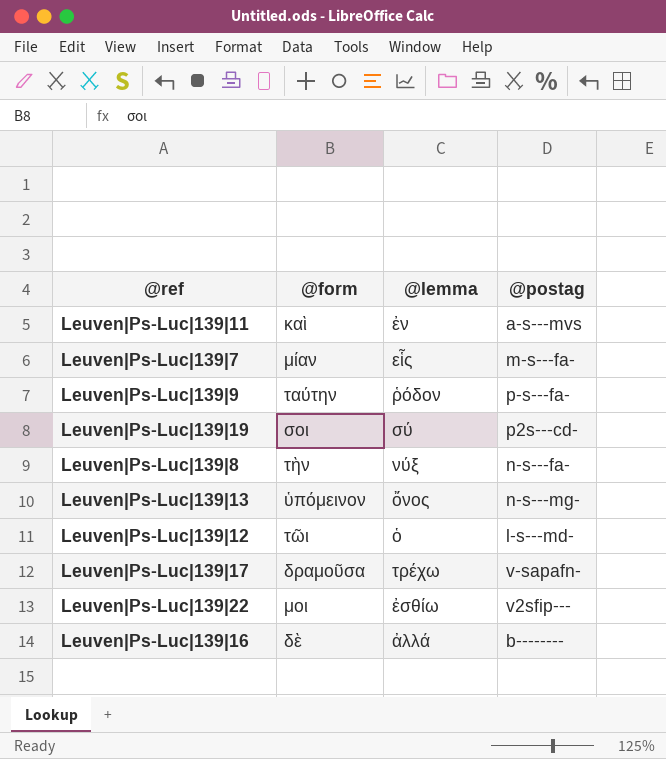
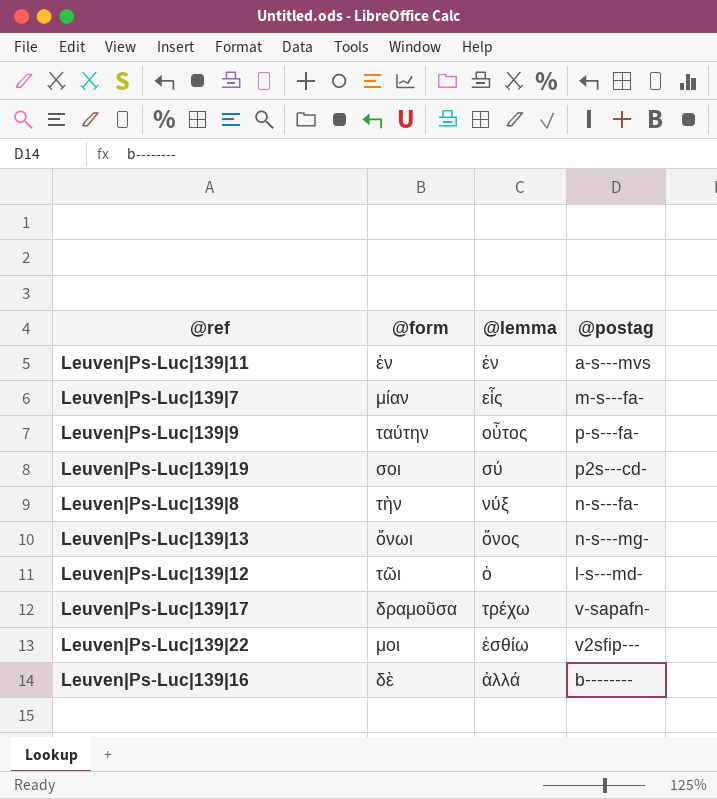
Leuven|Ps-Luc|139|11 | @form: καὶ -> ἐν
Leuven|Ps-Luc|139|9 | @lemma: ῥόδον -> οὗτος
Leuven|Ps-Luc|139|13 | @form: ὑπόμεινον -> ὄνωι

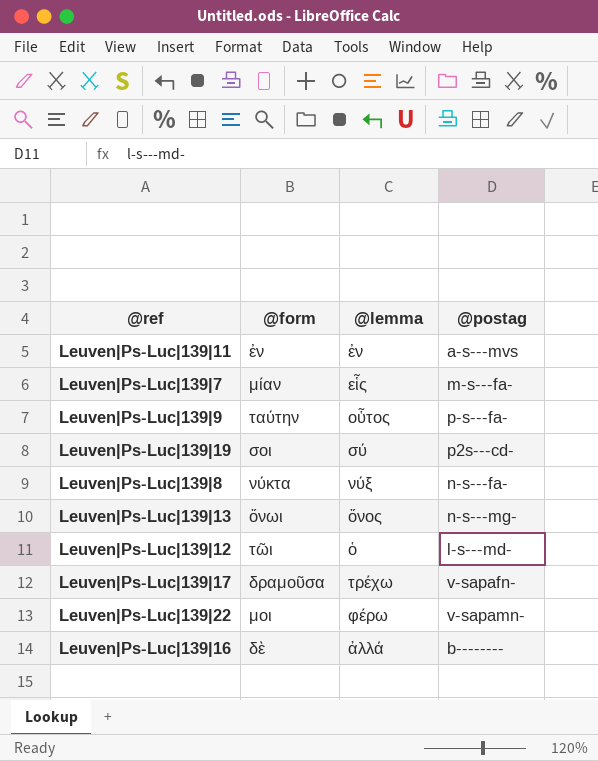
Leuven|Ps-Luc|139|8 | @form: τὴν -> νύκτα
Leuven|Ps-Luc|139|22 | @lemma: ἐσθίω -> φέρω
Leuven|Ps-Luc|139|22 | @postag: v2sfip--- -> v-sapamn-

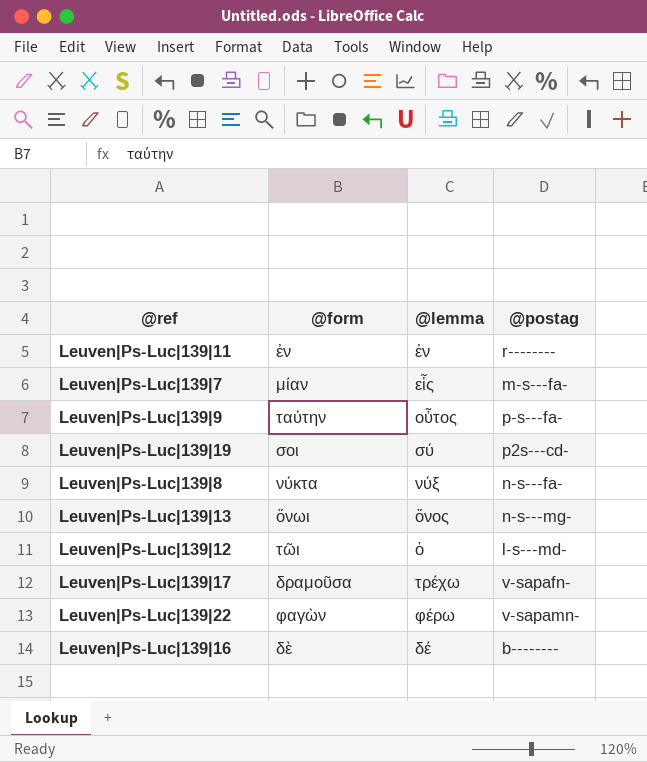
Leuven|Ps-Luc|139|11 | @postag: a-s---mvs -> r--------
Leuven|Ps-Luc|139|22 | @form: μοι -> φαγὼν
Leuven|Ps-Luc|139|16 | @lemma: ἀλλά -> δέ

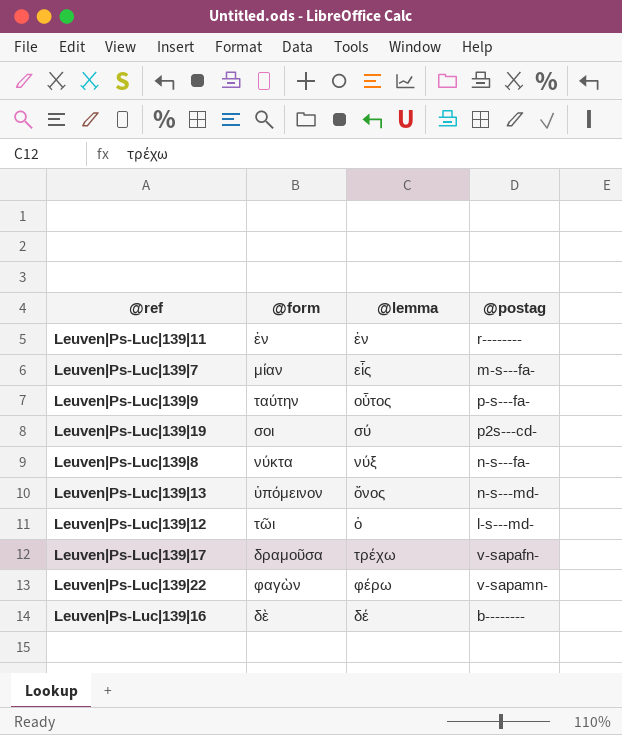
Leuven|Ps-Luc|139|13 | @form: ὄνωι -> ὑπόμεινον
Leuven|Ps-Luc|139|13 | @postag: n-s---mg- -> n-s---md-

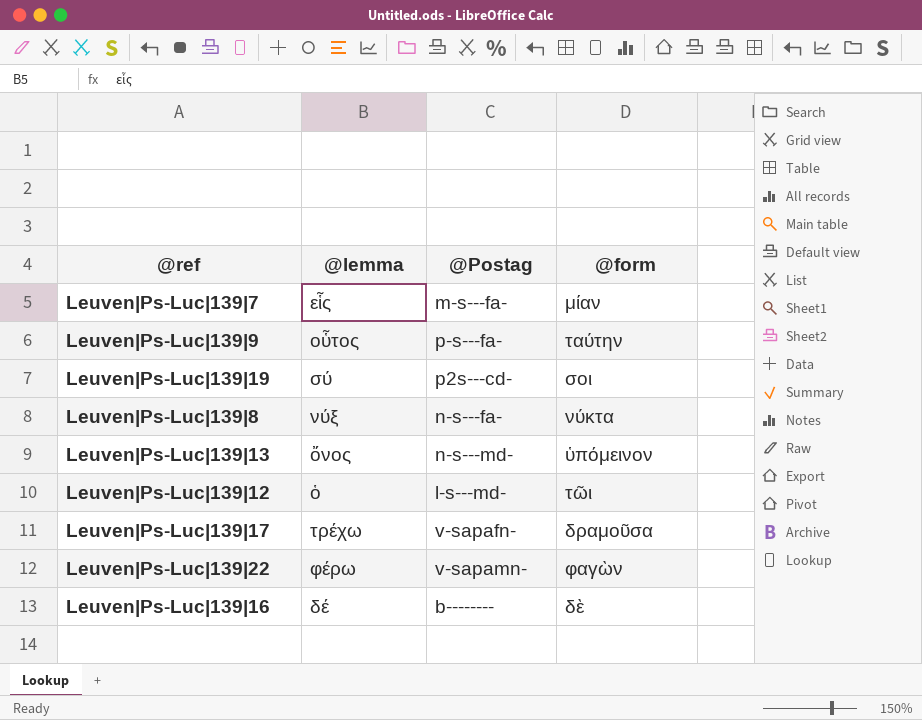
column name: @postag -> @Postag
column @form | position: 2 -> 4
row Leuven|Ps-Luc|139|11: ἐν | ἐν | r-------- -> none

